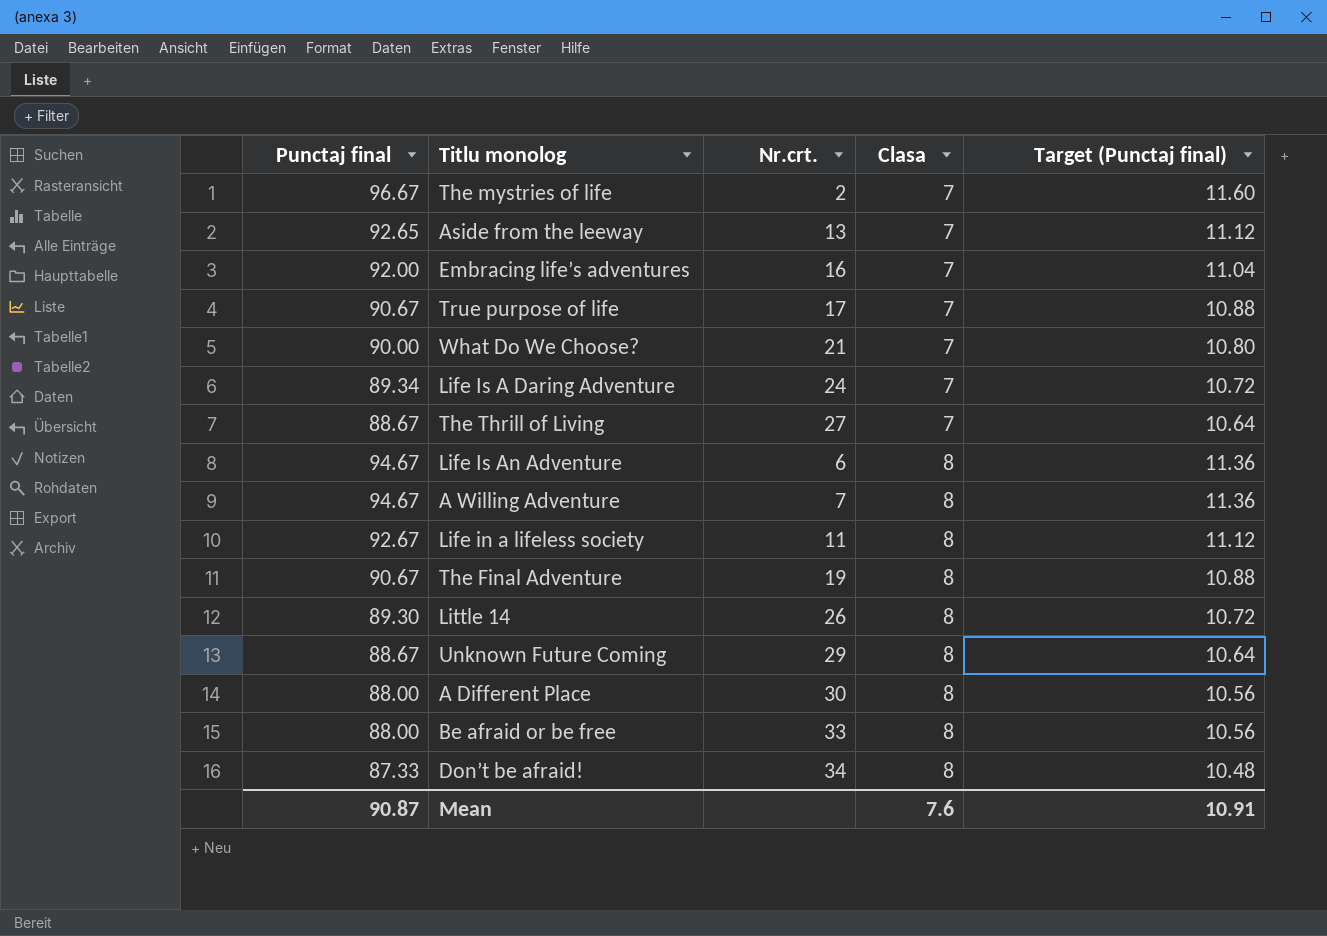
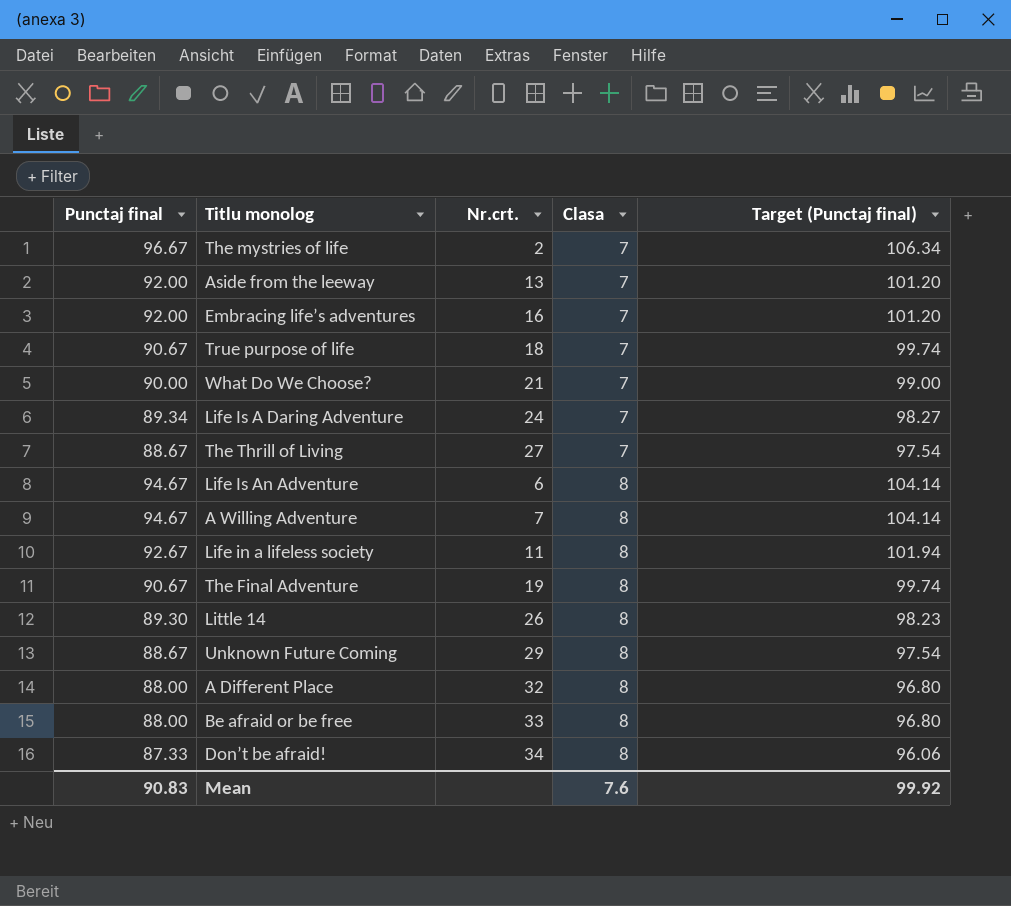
column Target (Punctaj final) | formula: [Punctaj final] * 0.12 -> [Punctaj final] * 1.1
Aside from the leeway | Punctaj final: 92.65 -> 92.00
True purpose of life | Nr.crt.: 17 -> 18
A Different Place | Nr.crt.: 30 -> 32
Mean | Punctaj final: 90.87 -> 90.83
Mean | Target (Punctaj final): 10.91 -> 99.92

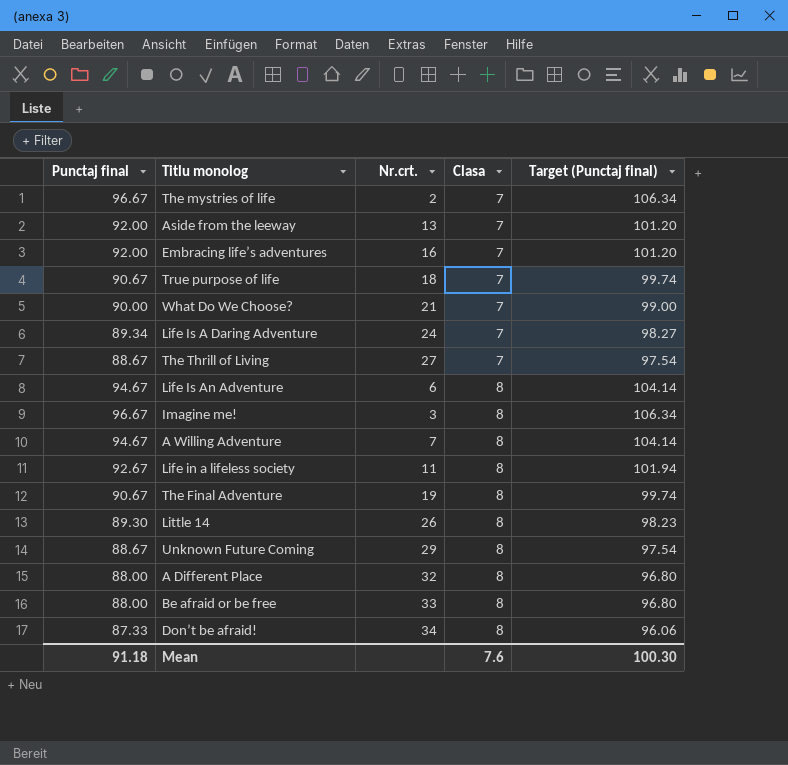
row Imagine me!: none -> 96.67 | 3 | 8 | 106.34
Mean | Punctaj final: 90.83 -> 91.18
Mean | Target (Punctaj final): 99.92 -> 100.30

